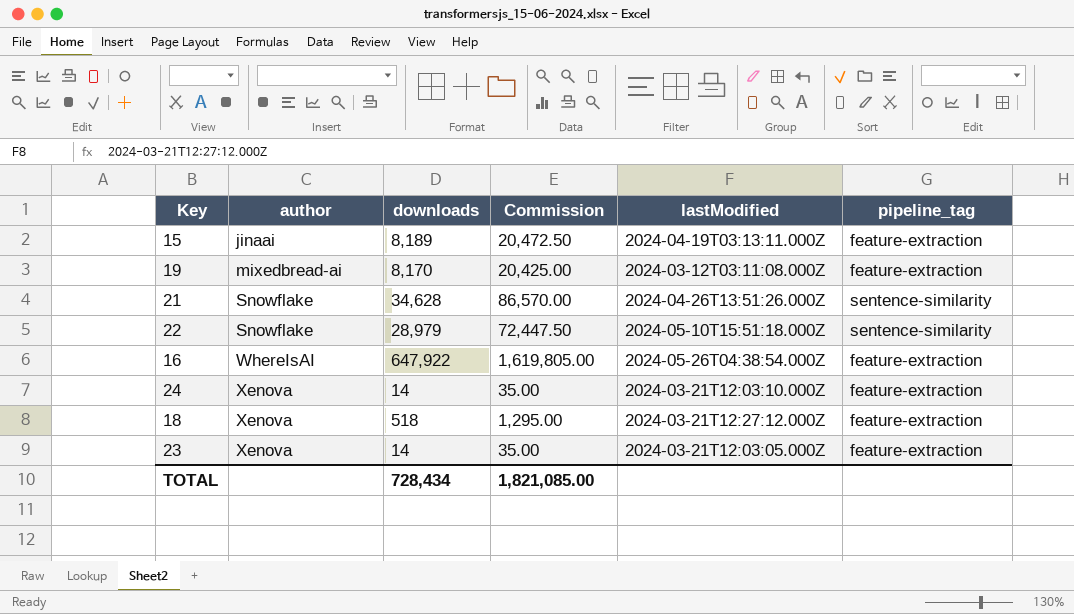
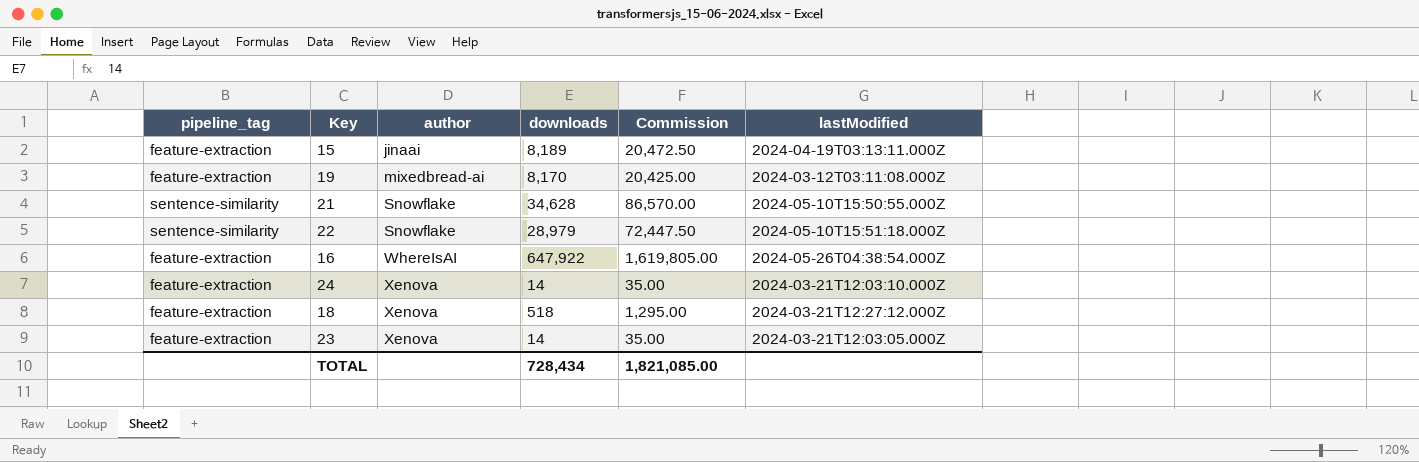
column pipeline_tag | position: 6 -> 1
21 | lastModified: 2024-04-26T13:51:26.000Z -> 2024-05-10T15:50:55.000Z

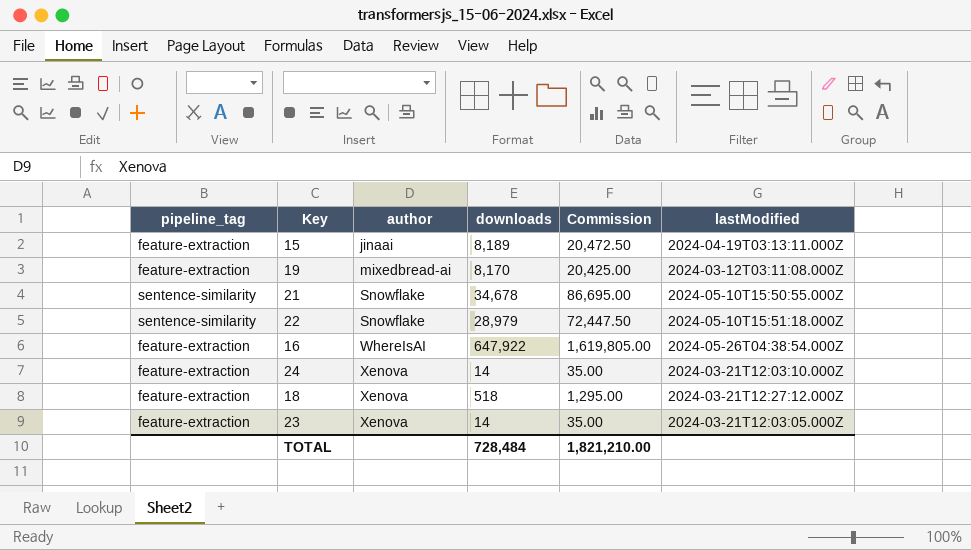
21 | downloads: 34,628 -> 34,678
21 | Commission: 86,570.00 -> 86,695.00
TOTAL | downloads: 728,434 -> 728,484
TOTAL | Commission: 1,821,085.00 -> 1,821,210.00

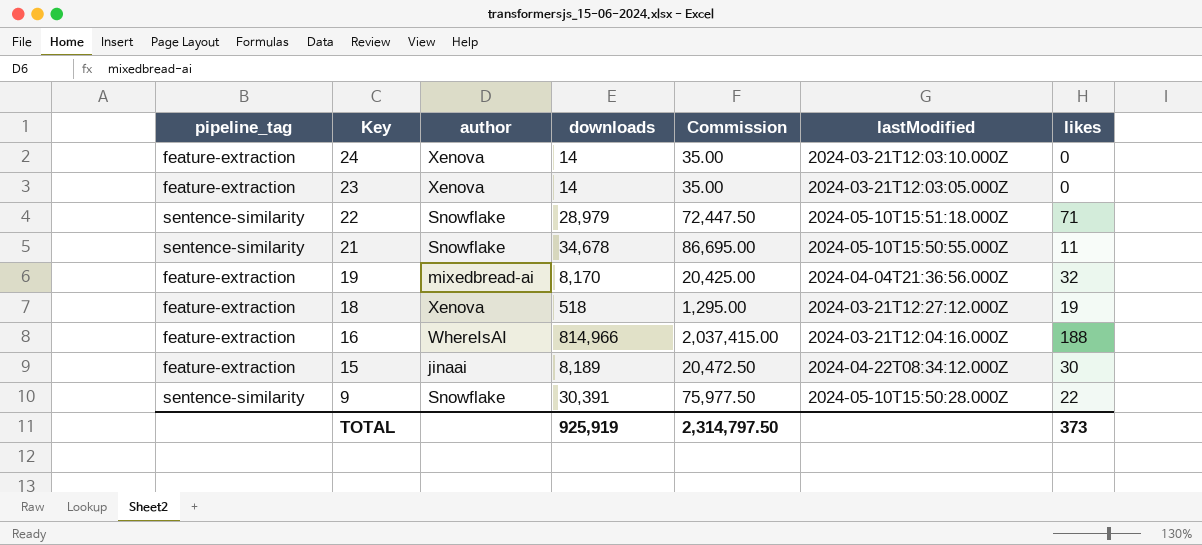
row order: author ascending -> Key descending
column likes | position: none -> 7
19 | lastModified: 2024-03-12T03:11:08.000Z -> 2024-04-04T21:36:56.000Z
16 | downloads: 647,922 -> 814,966
16 | Commission: 1,619,805.00 -> 2,037,415.00
16 | lastModified: 2024-05-26T04:38:54.000Z -> 2024-03-21T12:04:16.000Z
15 | lastModified: 2024-04-19T03:13:11.000Z -> 2024-04-22T08:34:12.000Z
row 9: none -> sentence-similarity | Snowflake | 30,391 | 75,977.50 | 2024-05-10T15:50:28.000Z | 22
TOTAL | downloads: 728,484 -> 925,919
TOTAL | Commission: 1,821,210.00 -> 2,314,797.50

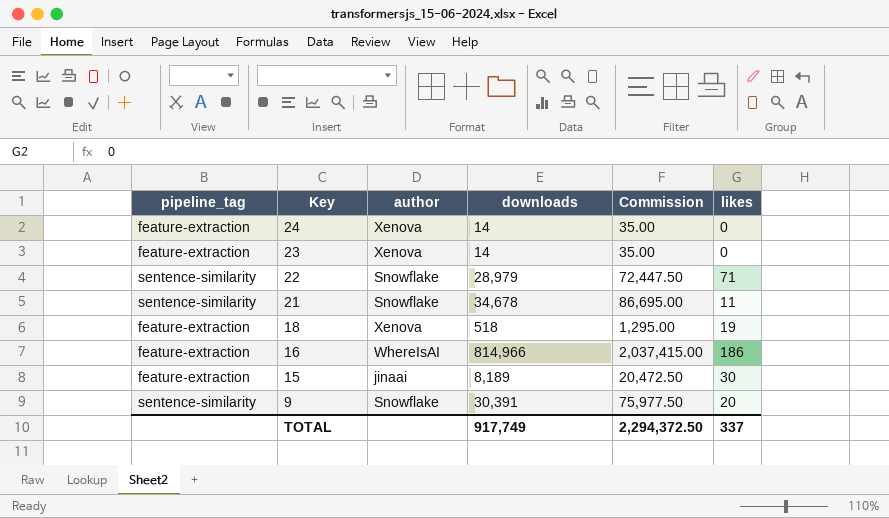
column lastModified | position: 6 -> none
row 19: feature-extraction | mixedbread-ai | 8,170 | 20,425.00 | 2024-04-04T21:36:56.000Z | 32 -> none
16 | likes: 188 -> 186
9 | likes: 22 -> 20
TOTAL | downloads: 925,919 -> 917,749
TOTAL | Commission: 2,314,797.50 -> 2,294,372.50
TOTAL | likes: 373 -> 337

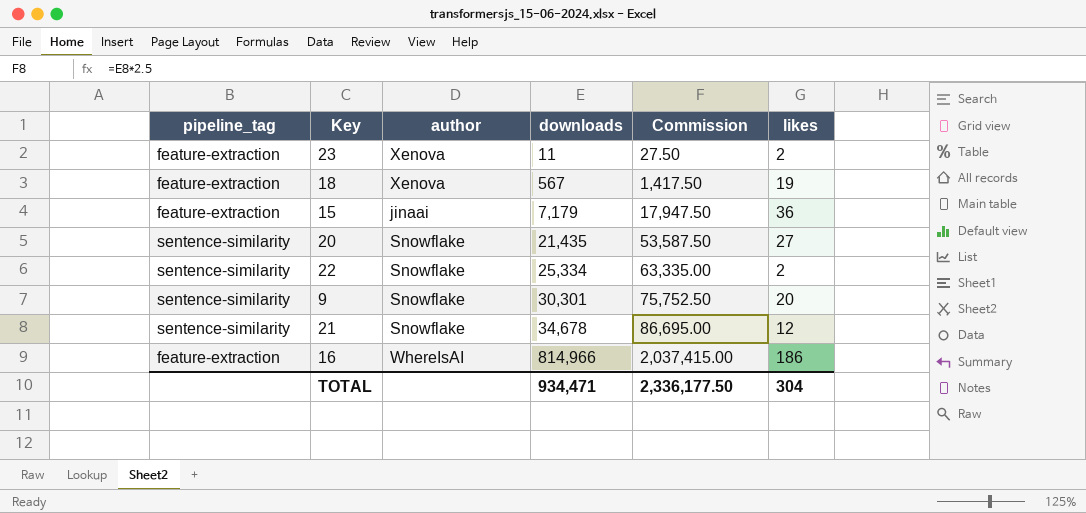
row order: Key descending -> downloads ascending
row 24: feature-extraction | Xenova | 14 | 35.00 | 0 -> none
23 | downloads: 14 -> 11
23 | Commission: 35.00 -> 27.50
23 | likes: 0 -> 2
18 | downloads: 518 -> 567
18 | Commission: 1,295.00 -> 1,417.50
15 | downloads: 8,189 -> 7,179
15 | Commission: 20,472.50 -> 17,947.50
15 | likes: 30 -> 36
row 20: none -> sentence-similarity | Snowflake | 21,435 | 53,587.50 | 27
22 | downloads: 28,979 -> 25,334
22 | Commission: 72,447.50 -> 63,335.00
22 | likes: 71 -> 2
9 | downloads: 30,391 -> 30,301
9 | Commission: 75,977.50 -> 75,752.50
21 | likes: 11 -> 12
TOTAL | downloads: 917,749 -> 934,471
TOTAL | Commission: 2,294,372.50 -> 2,336,177.50
TOTAL | likes: 337 -> 304

